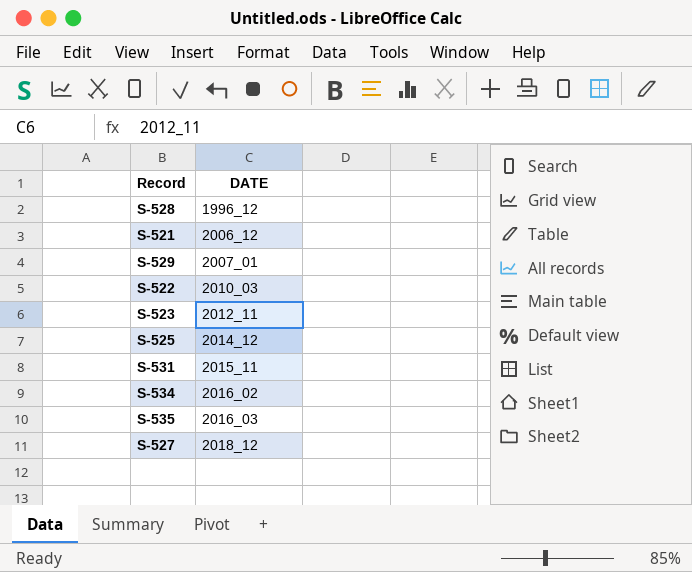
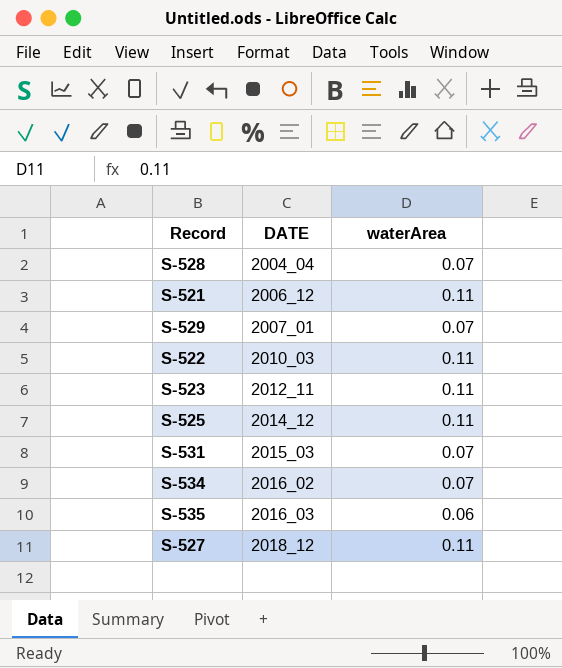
column waterArea | position: none -> 3
S-528 | DATE: 1996_12 -> 2004_04
S-531 | DATE: 2015_11 -> 2015_03

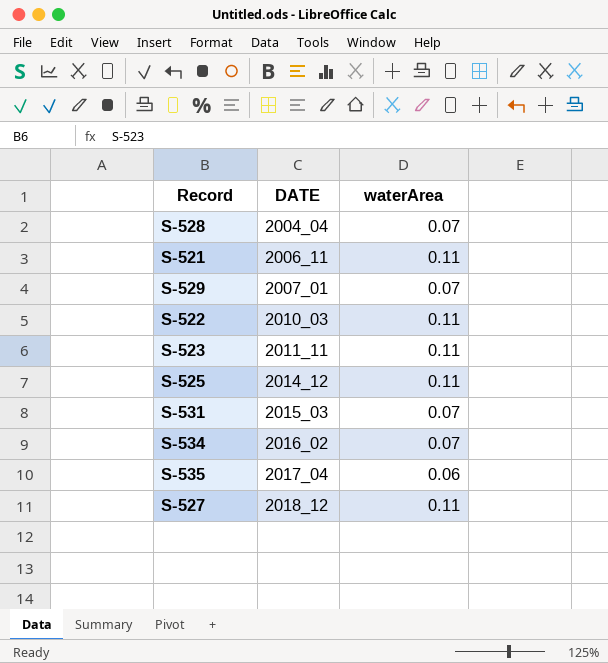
S-521 | DATE: 2006_12 -> 2006_11
S-523 | DATE: 2012_11 -> 2011_11
S-535 | DATE: 2016_03 -> 2017_04

